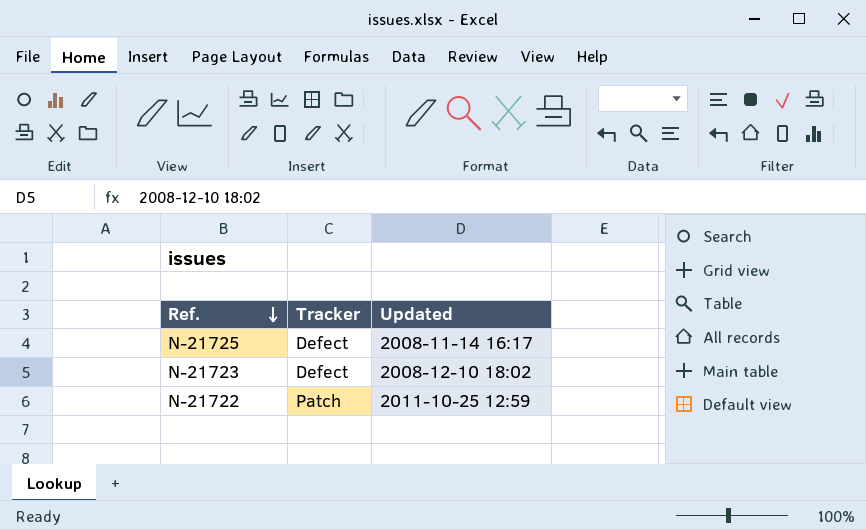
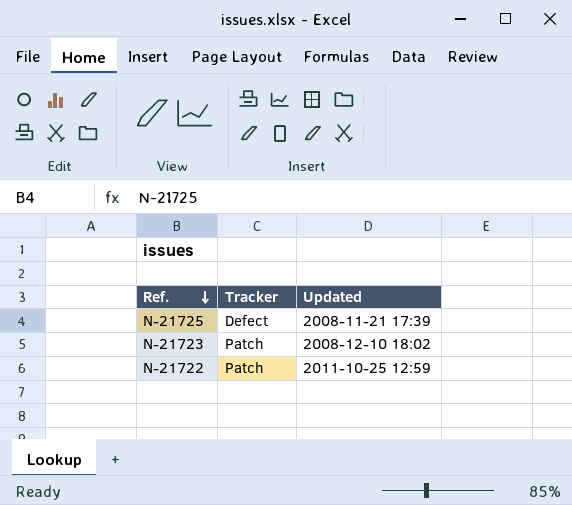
N-21725 | Updated: 2008-11-14 16:17 -> 2008-11-21 17:39
N-21723 | Tracker: Defect -> Patch

